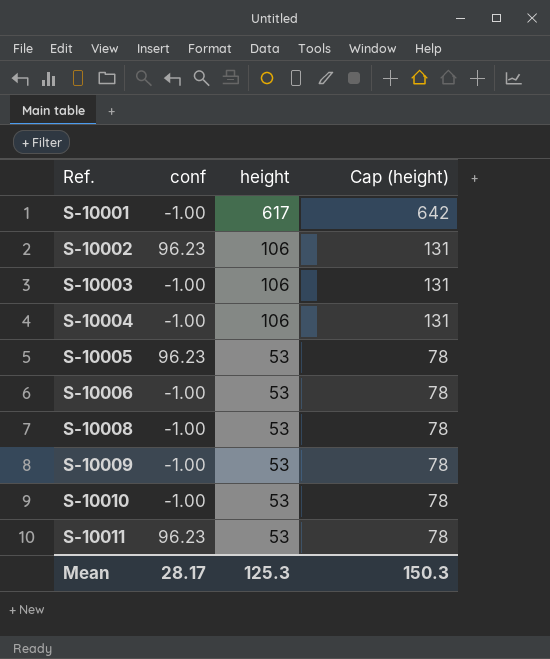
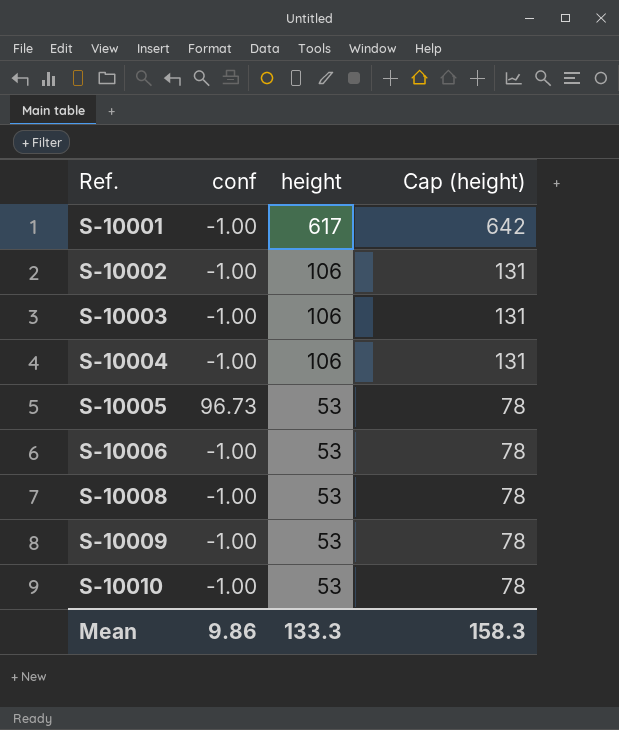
row S-10011: 96.23 | 53 | 78 -> none
S-10002 | conf: 96.23 -> -1.00
S-10005 | conf: 96.23 -> 96.73
Mean | conf: 28.17 -> 9.86
Mean | height: 125.3 -> 133.3
Mean | Cap (height): 150.3 -> 158.3

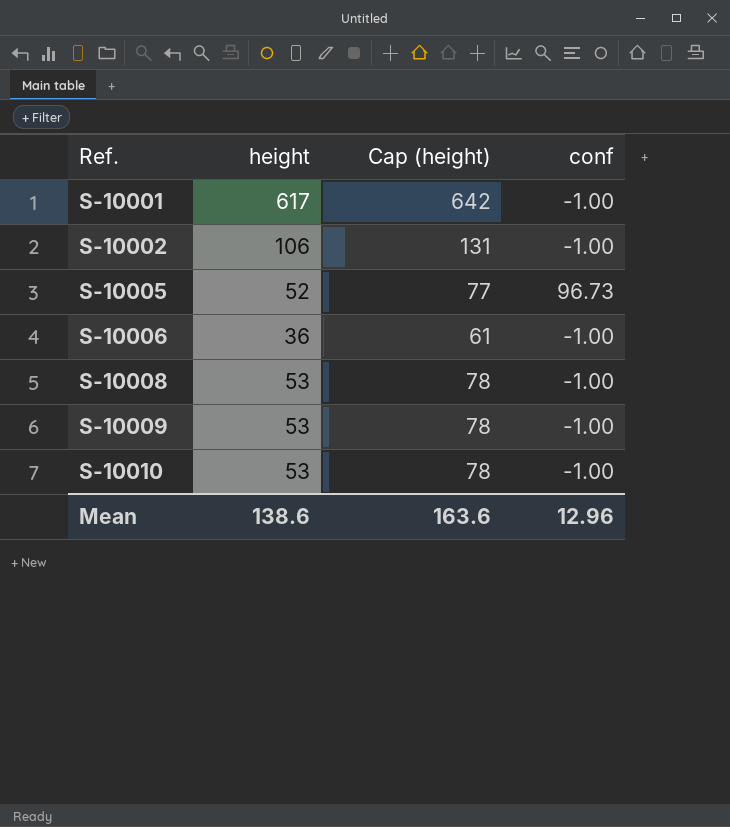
column conf | position: 2 -> 4
row S-10003: -1.00 | 106 | 131 -> none
row S-10004: -1.00 | 106 | 131 -> none
S-10005 | height: 53 -> 52
S-10005 | Cap (height): 78 -> 77
S-10006 | height: 53 -> 36
S-10006 | Cap (height): 78 -> 61
Mean | height: 133.3 -> 138.6
Mean | Cap (height): 158.3 -> 163.6
Mean | conf: 9.86 -> 12.96

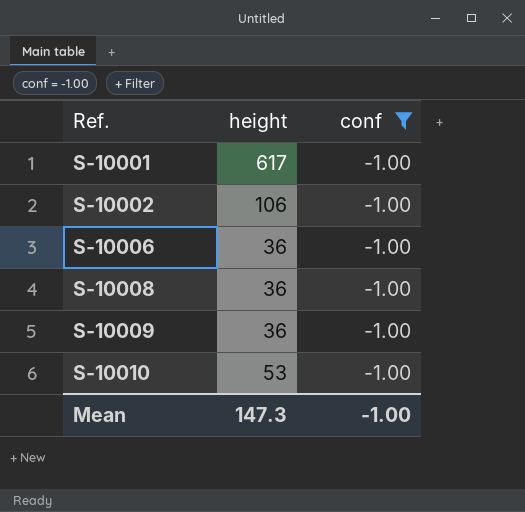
filter: none -> conf = -1.00
column Cap (height) | formula: [height] + 25 -> none
S-10008 | height: 53 -> 36
S-10009 | height: 53 -> 36
Mean | height: 138.6 -> 147.3
Mean | conf: 12.96 -> -1.00

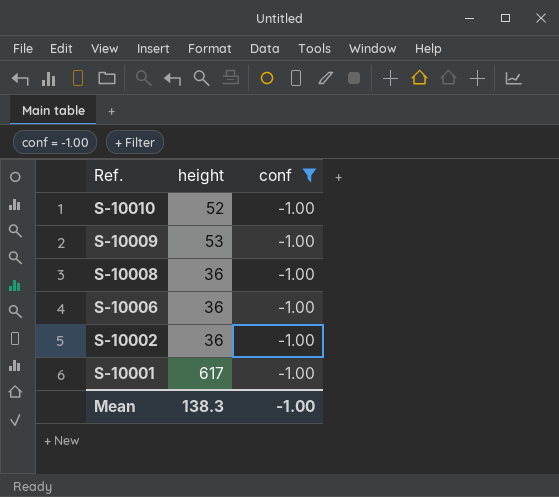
row order: Ref. ascending -> Ref. descending
S-10010 | height: 53 -> 52
S-10009 | height: 36 -> 53
S-10002 | height: 106 -> 36
Mean | height: 147.3 -> 138.3

